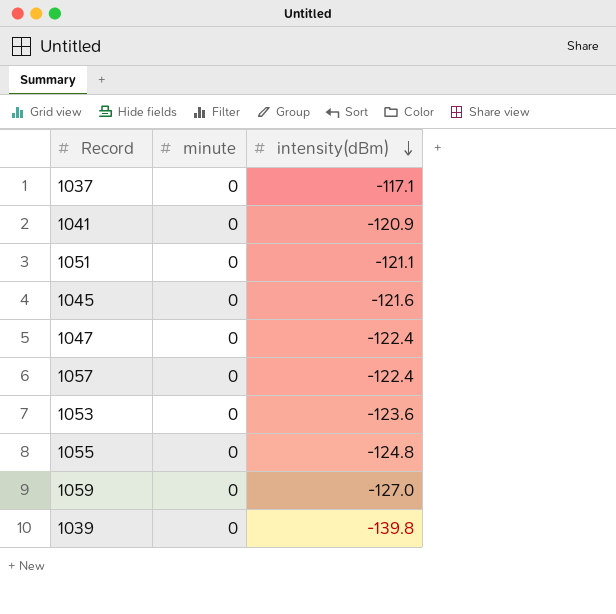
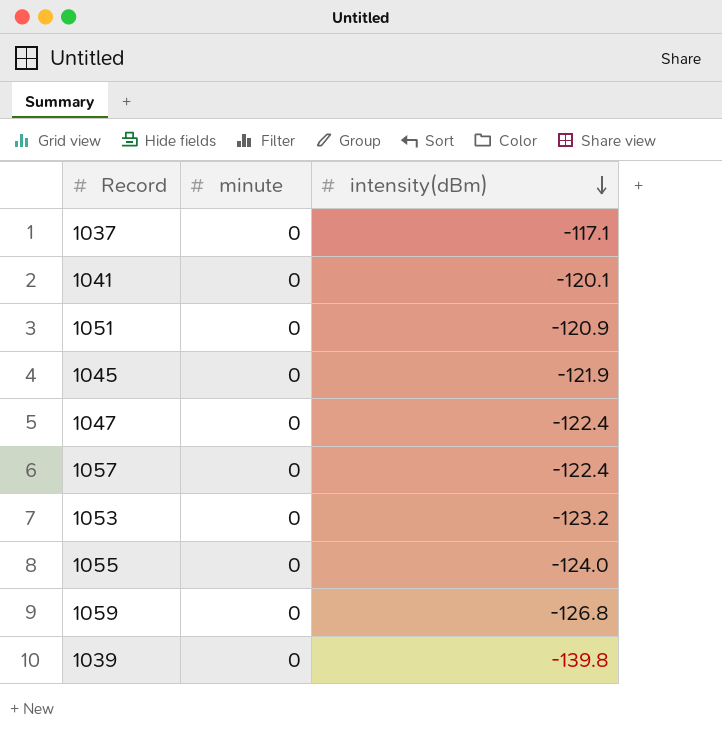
1041 | intensity(dBm): -120.9 -> -120.1
1051 | intensity(dBm): -121.1 -> -120.9
1045 | intensity(dBm): -121.6 -> -121.9
1053 | intensity(dBm): -123.6 -> -123.2
1055 | intensity(dBm): -124.8 -> -124.0
1059 | intensity(dBm): -127.0 -> -126.8

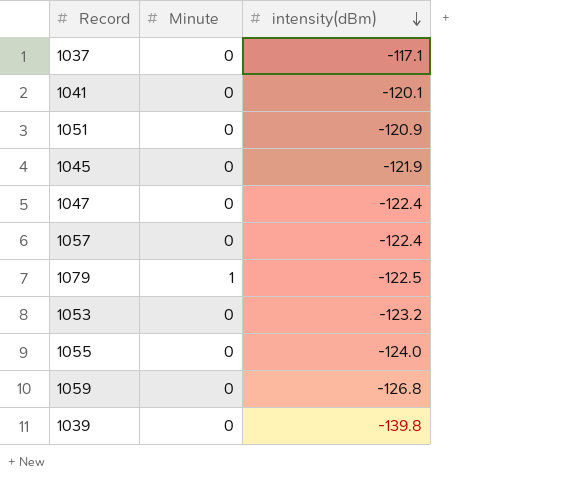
column name: minute -> Minute
row 1079: none -> 1 | -122.5

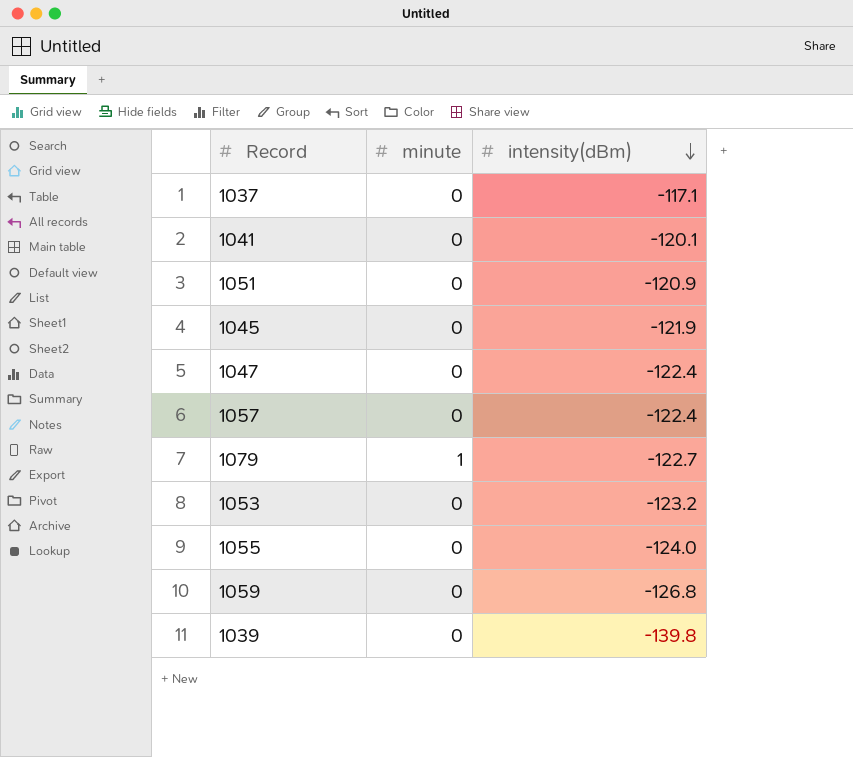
column name: Minute -> minute
1079 | intensity(dBm): -122.5 -> -122.7

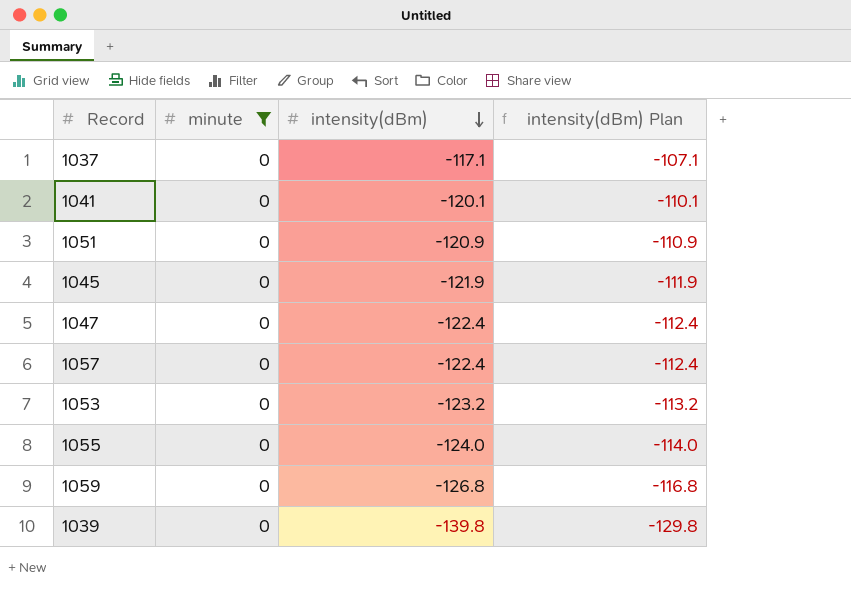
filter: none -> minute = 0
column intensity(dBm) Plan | formula: none -> [intensity(dBm)] + 10

